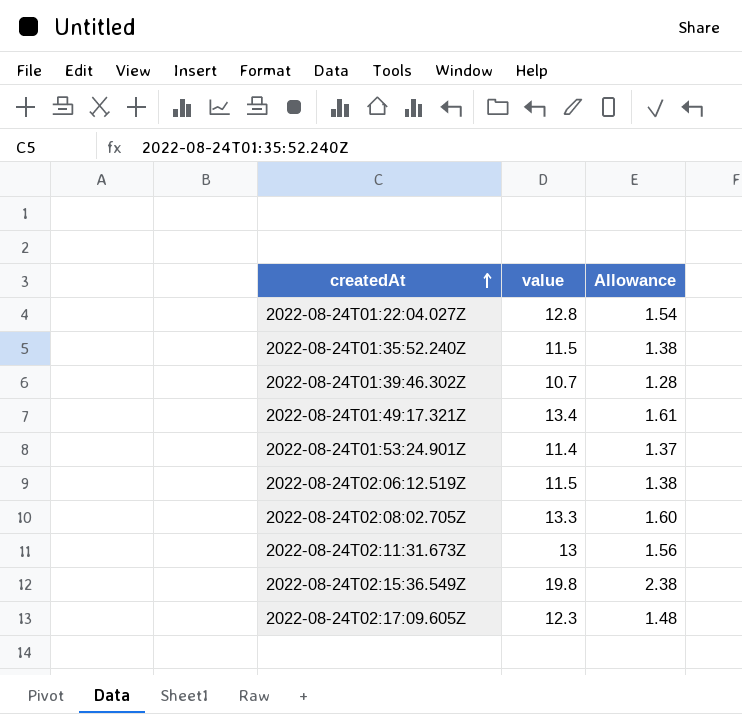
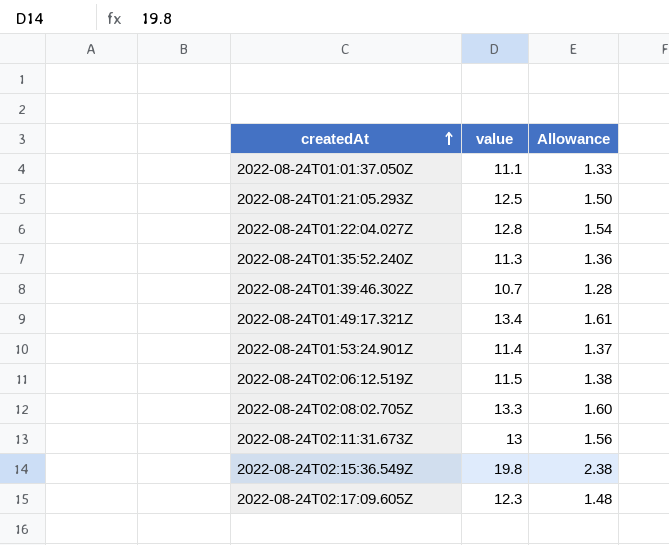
row 2022-08-24T01:01:37.050Z: none -> 11.1 | 1.33
row 2022-08-24T01:21:05.293Z: none -> 12.5 | 1.50
2022-08-24T01:35:52.240Z | value: 11.5 -> 11.3
2022-08-24T01:35:52.240Z | Allowance: 1.38 -> 1.36

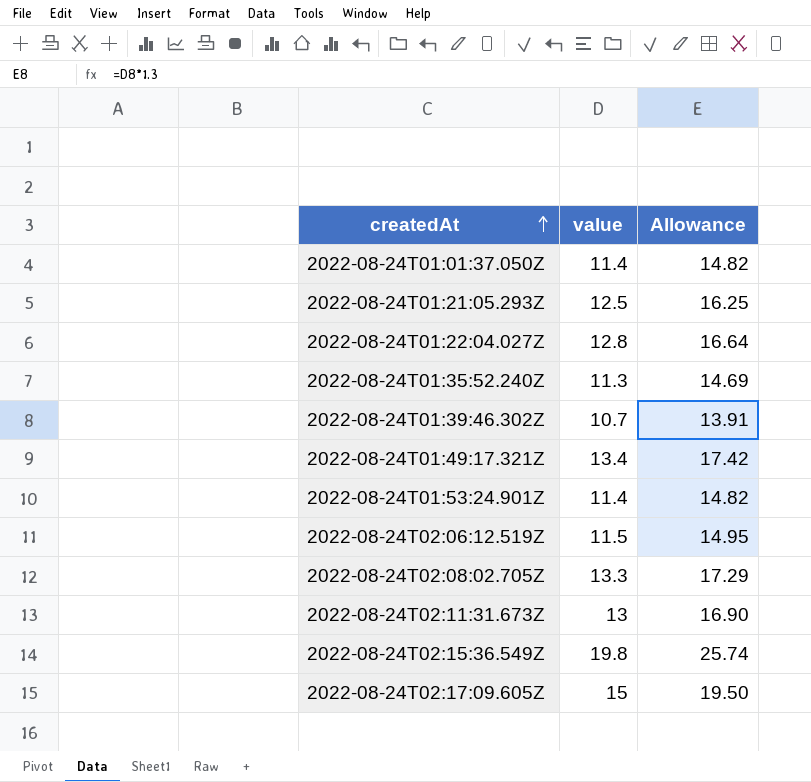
column Allowance | formula: [value] * 0.12 -> [value] * 1.3
2022-08-24T01:01:37.050Z | value: 11.1 -> 11.4
2022-08-24T02:17:09.605Z | value: 12.3 -> 15

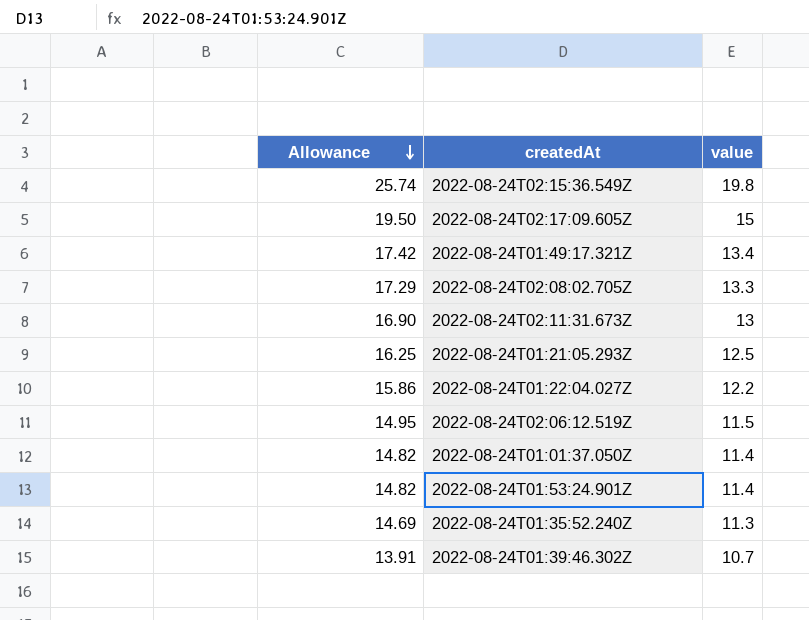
row order: createdAt ascending -> Allowance descending
column Allowance | position: 3 -> 1
2022-08-24T01:22:04.027Z | Allowance: 16.64 -> 15.86
2022-08-24T01:22:04.027Z | value: 12.8 -> 12.2

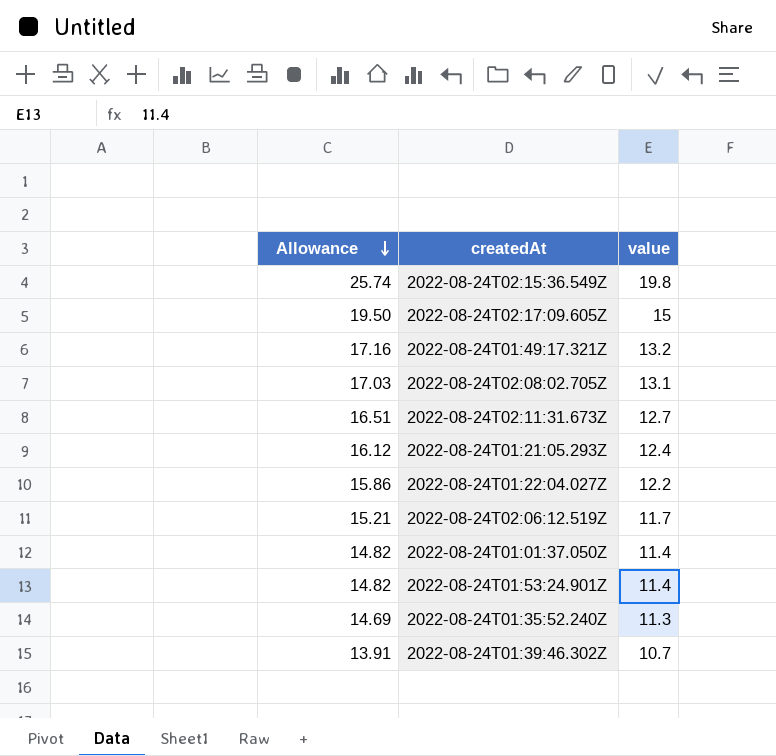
2022-08-24T01:49:17.321Z | Allowance: 17.42 -> 17.16
2022-08-24T01:49:17.321Z | value: 13.4 -> 13.2
2022-08-24T02:08:02.705Z | Allowance: 17.29 -> 17.03
2022-08-24T02:08:02.705Z | value: 13.3 -> 13.1
2022-08-24T02:11:31.673Z | Allowance: 16.90 -> 16.51
2022-08-24T02:11:31.673Z | value: 13 -> 12.7
2022-08-24T01:21:05.293Z | Allowance: 16.25 -> 16.12
2022-08-24T01:21:05.293Z | value: 12.5 -> 12.4
2022-08-24T02:06:12.519Z | Allowance: 14.95 -> 15.21
2022-08-24T02:06:12.519Z | value: 11.5 -> 11.7

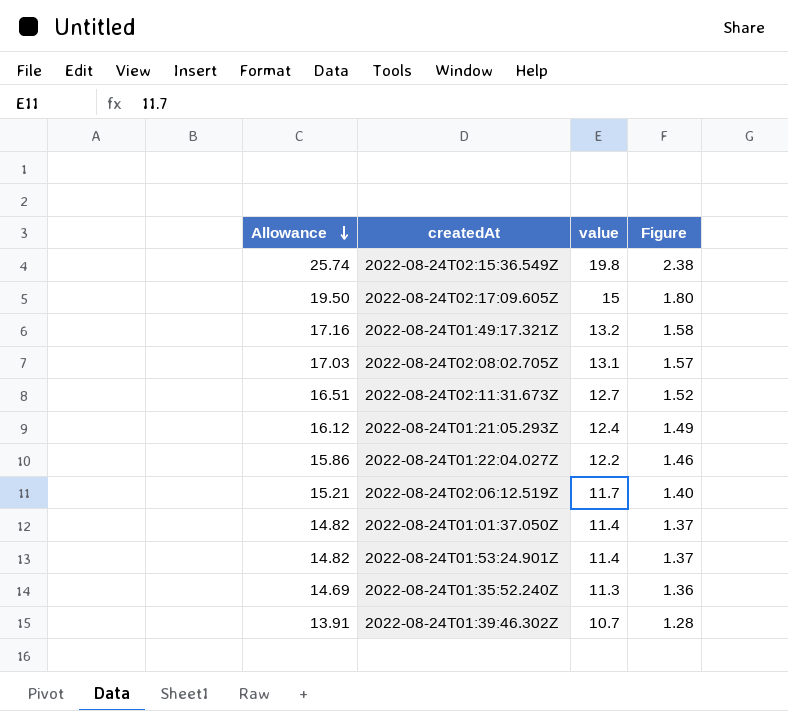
column Figure | formula: none -> [value] * 0.12

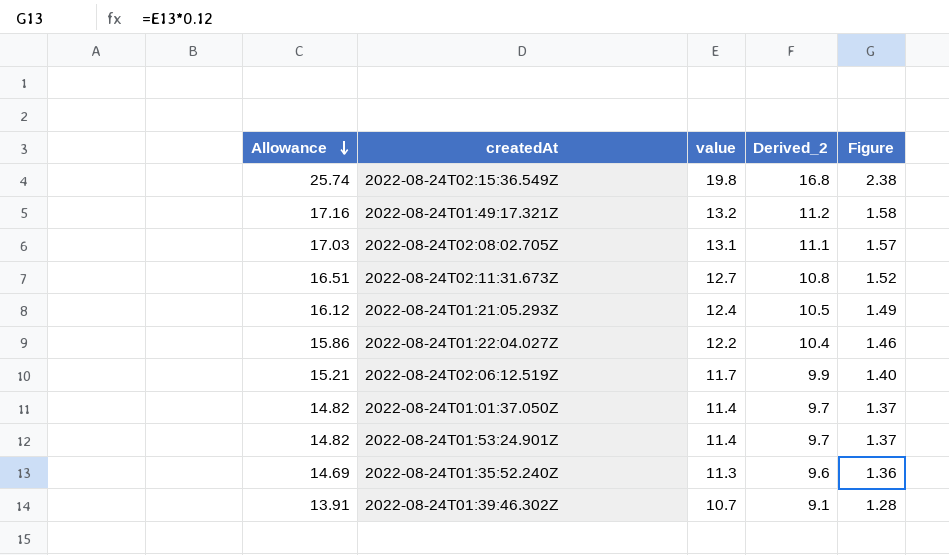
column Derived_2 | formula: none -> [value] * 0.85
row 2022-08-24T02:17:09.605Z: 19.50 | 15 | 1.80 -> none

